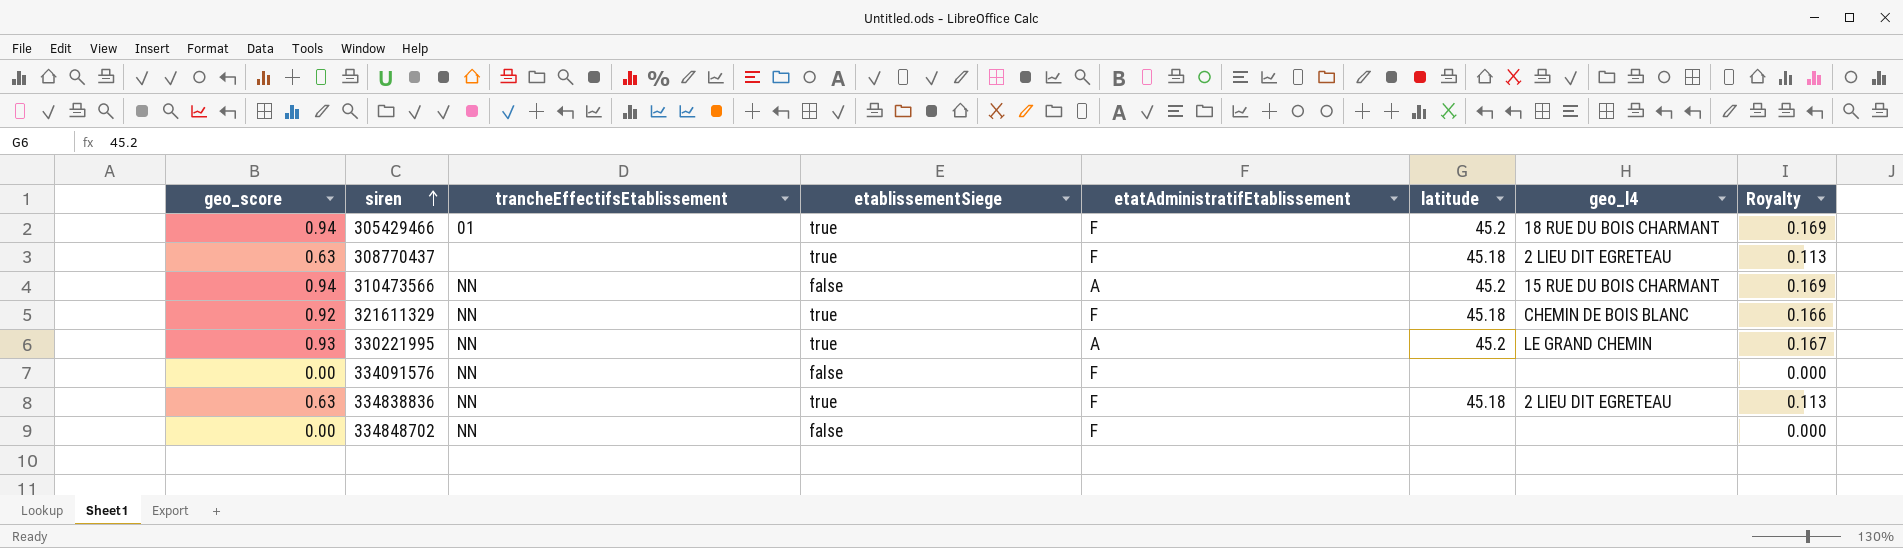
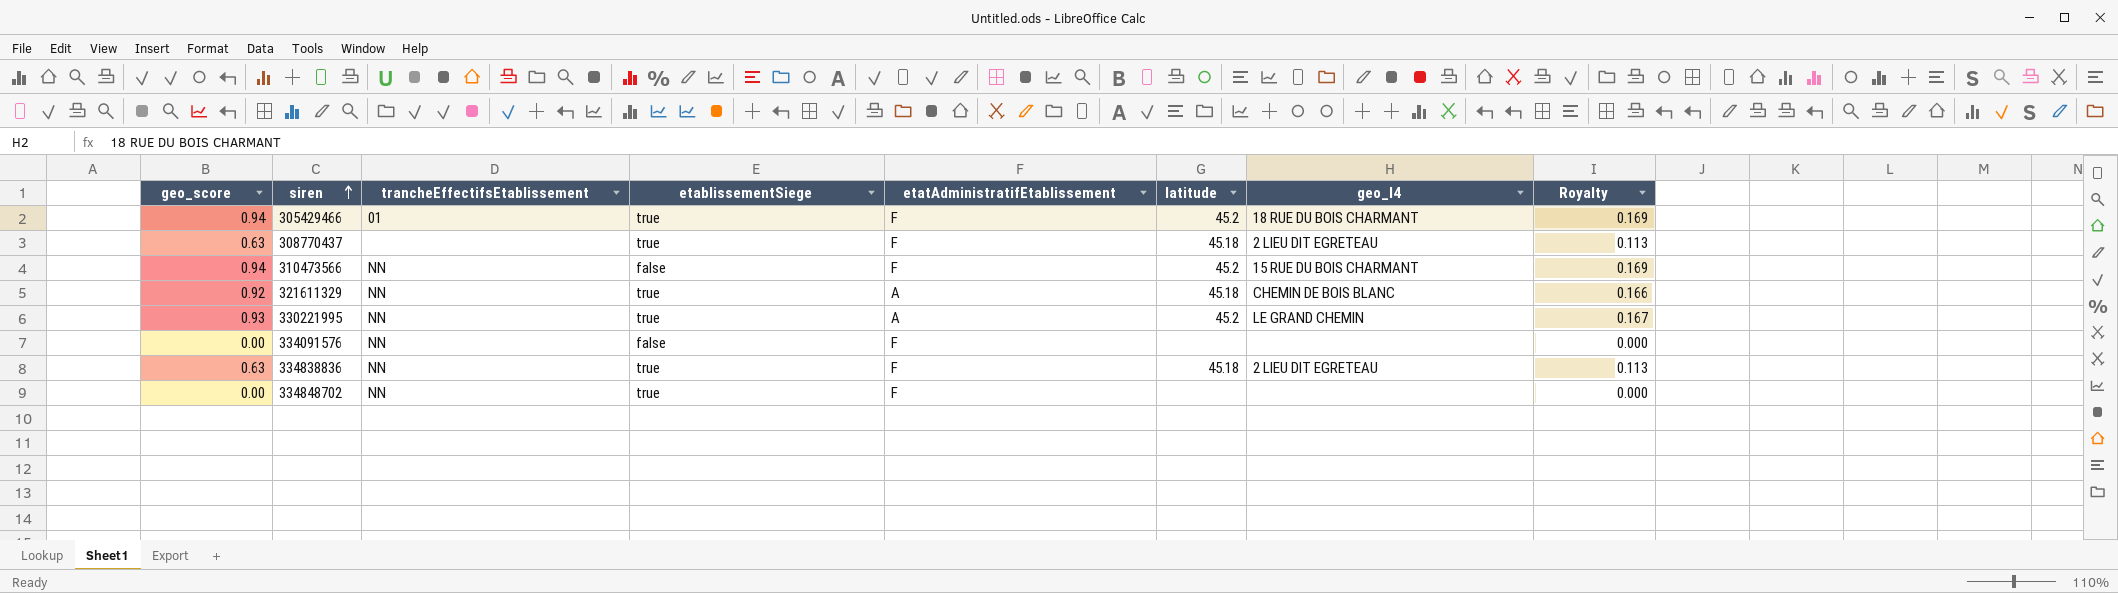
310473566 | etatAdministratifEtablissement: A -> F
321611329 | etatAdministratifEtablissement: F -> A
334848702 | etablissementSiege: false -> true

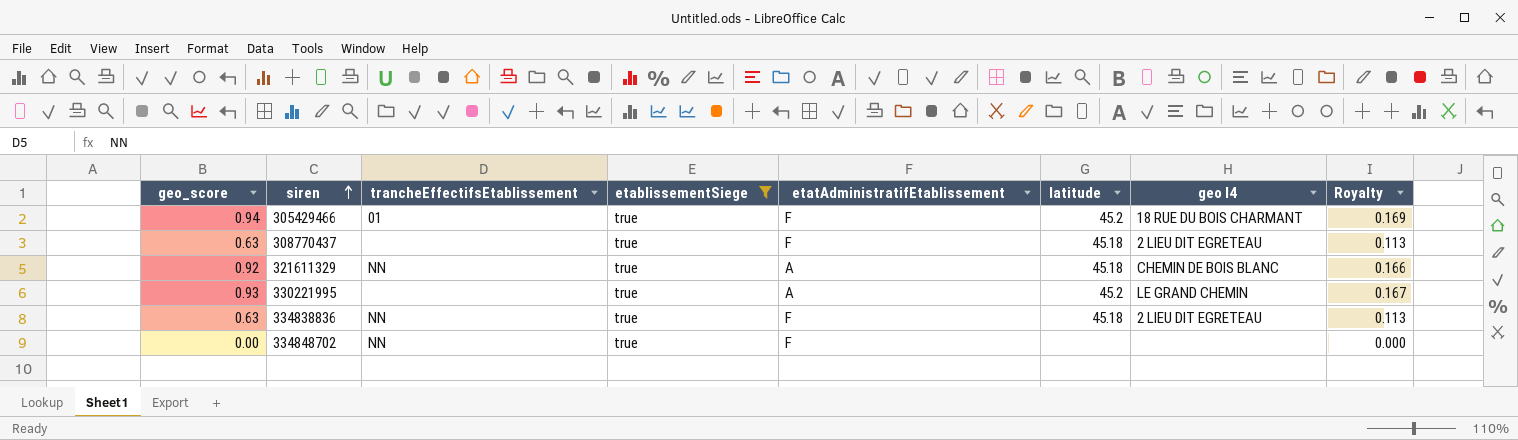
filter: none -> etablissementSiege = true
column name: geo_l4 -> geo l4
330221995 | trancheEffectifsEtablissement: NN -> none

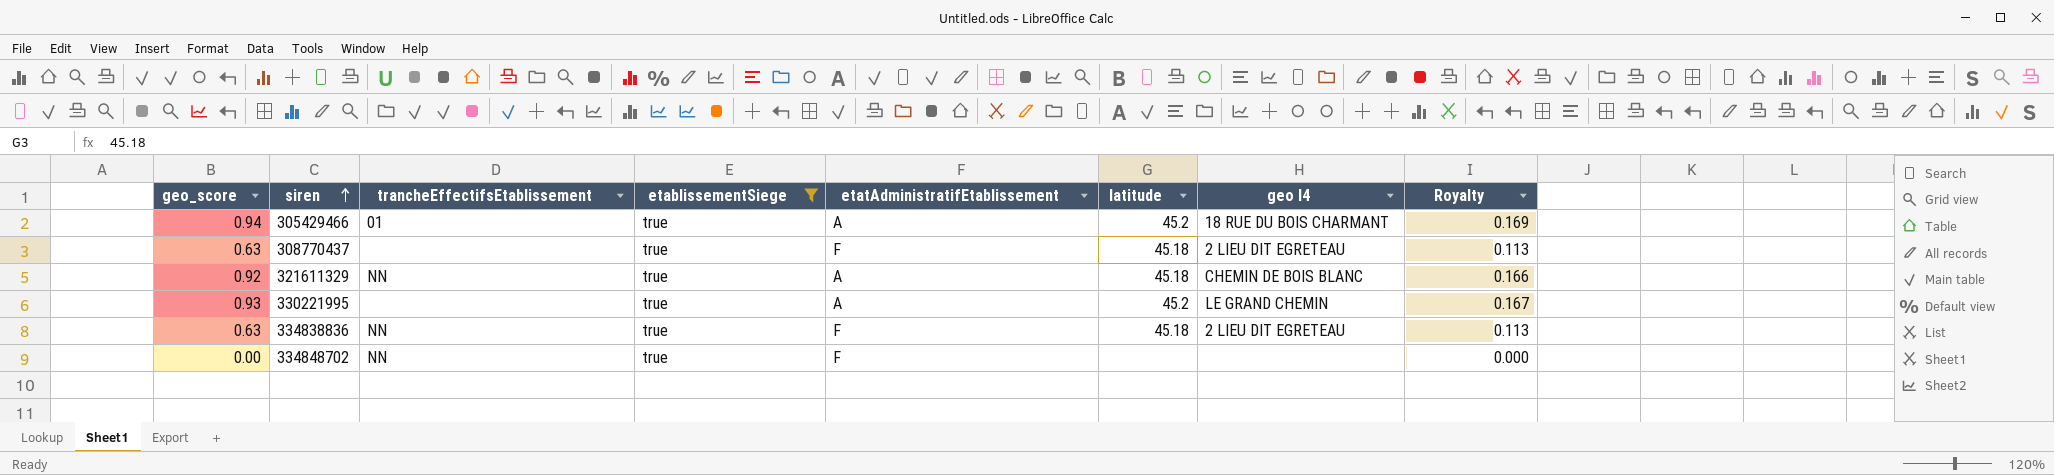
305429466 | etatAdministratifEtablissement: F -> A

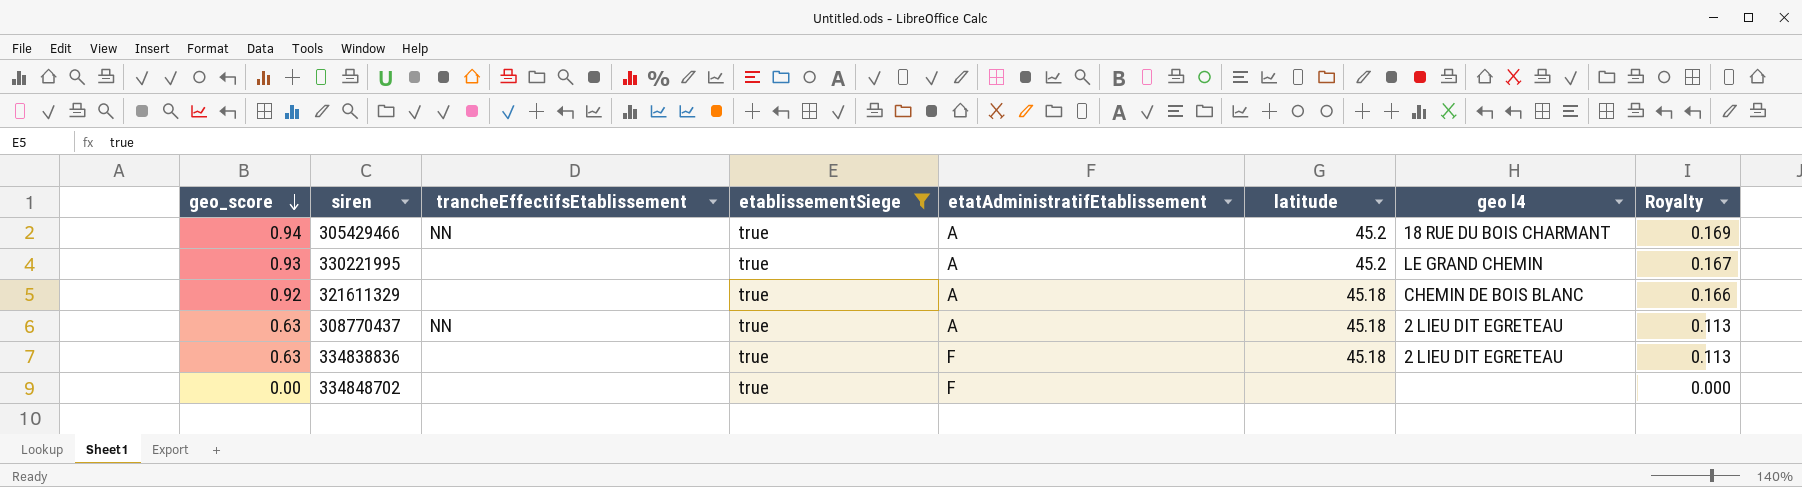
row order: siren ascending -> geo_score descending
305429466 | trancheEffectifsEtablissement: 01 -> NN
321611329 | trancheEffectifsEtablissement: NN -> none
308770437 | trancheEffectifsEtablissement: none -> NN
308770437 | etatAdministratifEtablissement: F -> A
334838836 | trancheEffectifsEtablissement: NN -> none
334848702 | trancheEffectifsEtablissement: NN -> none

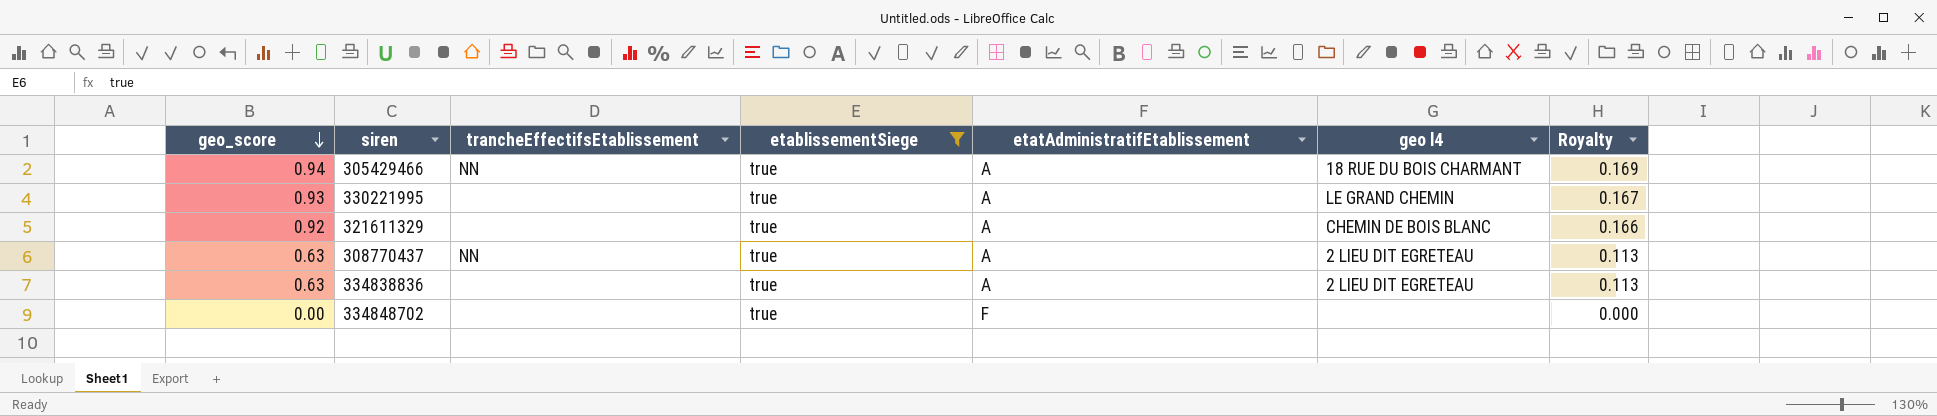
column latitude | position: 6 -> none
334838836 | etatAdministratifEtablissement: F -> A

